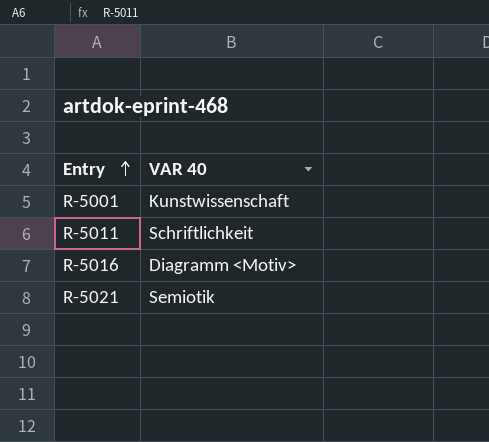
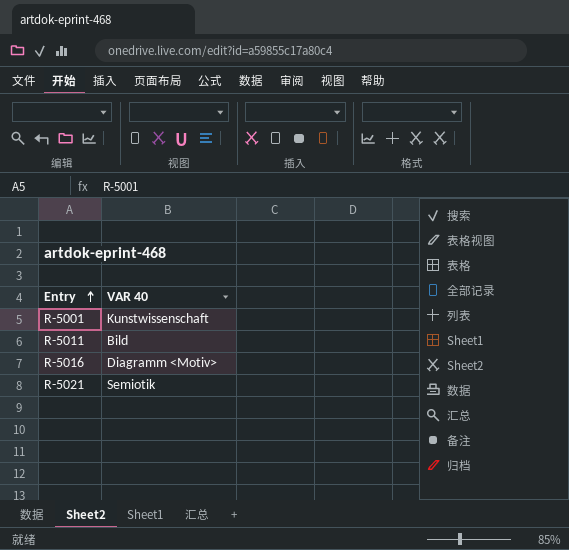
R-5011 | VAR 40: Schriftlichkeit -> Bild

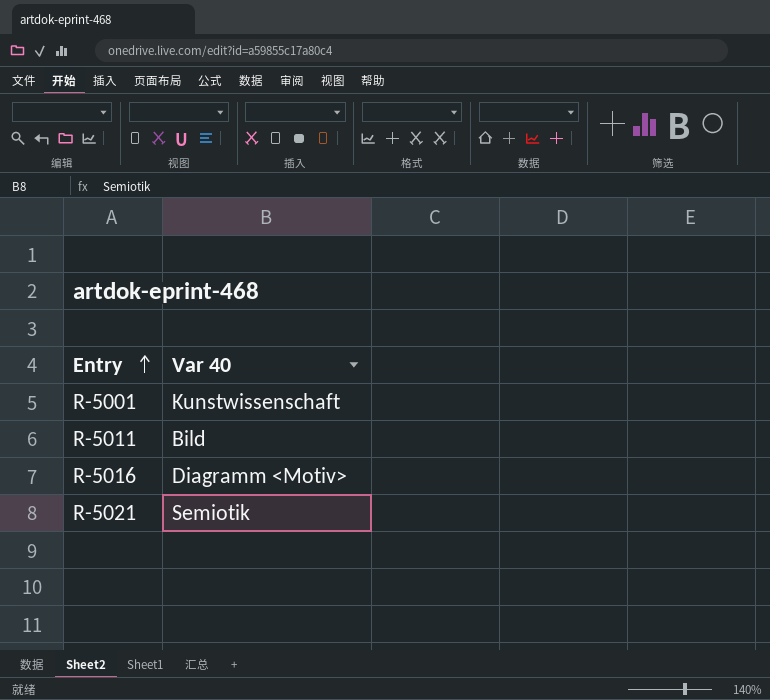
column name: VAR 40 -> Var 40

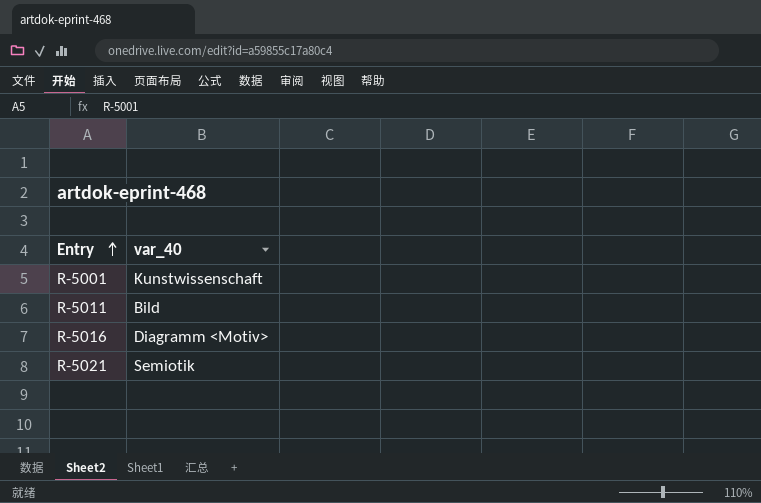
column name: Var 40 -> var_40

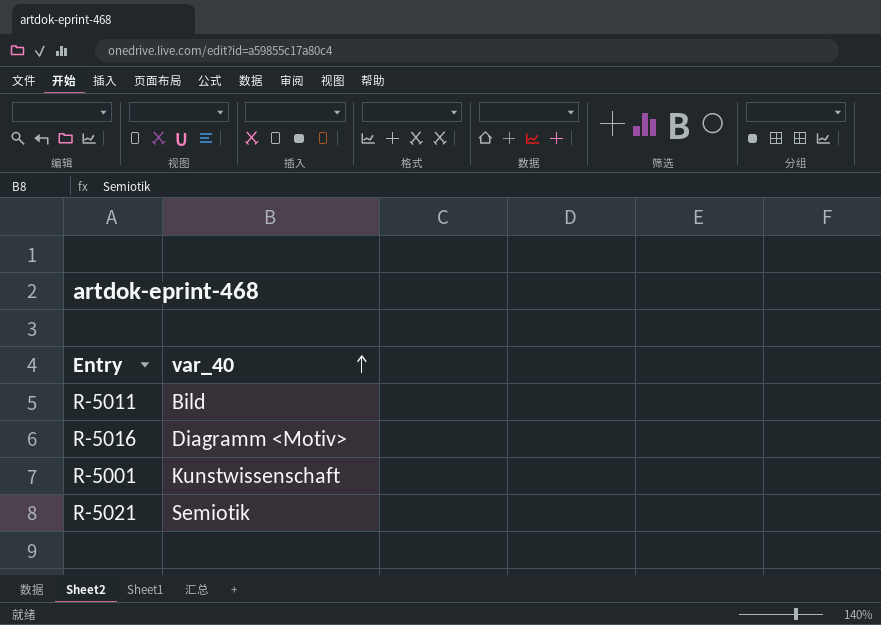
row order: Entry ascending -> var_40 ascending

